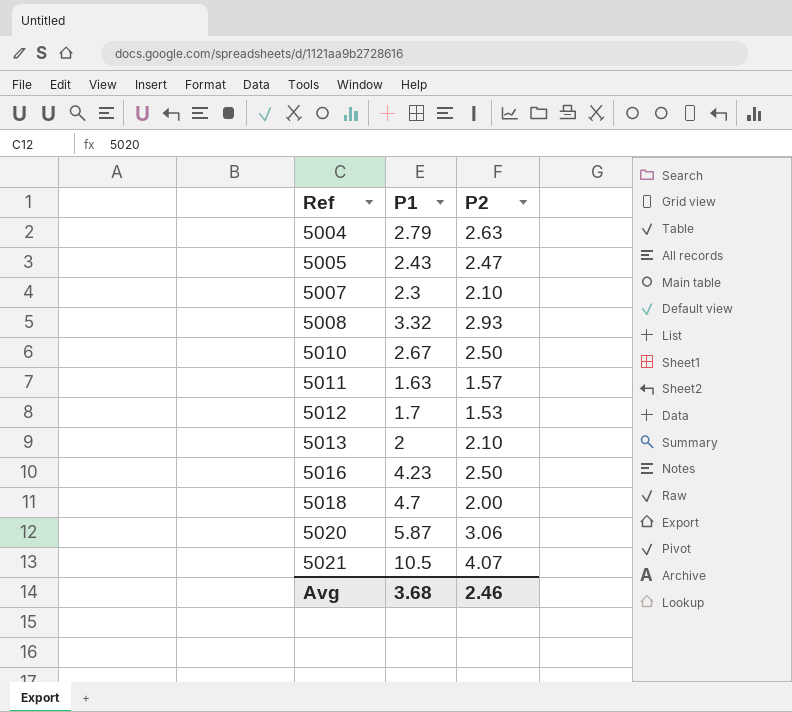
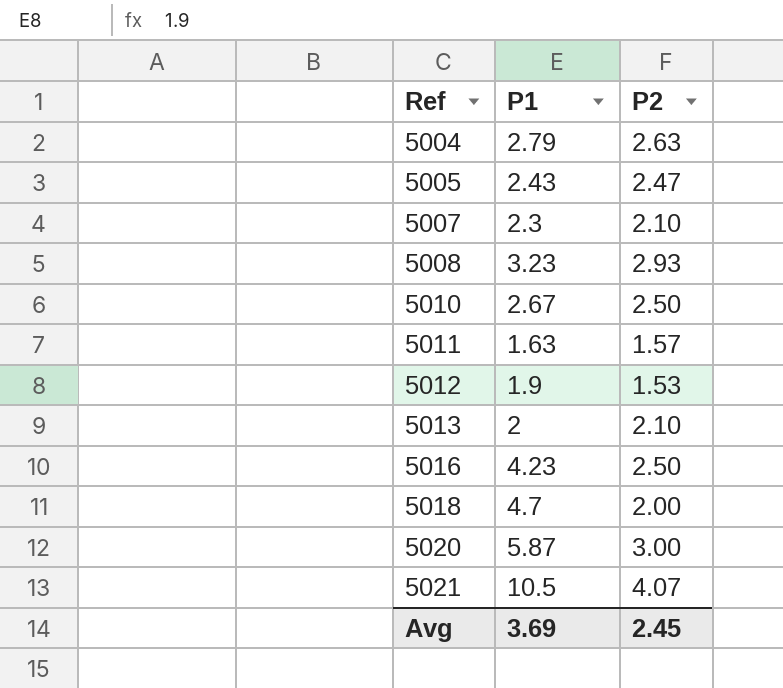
5008 | P1: 3.32 -> 3.23
5012 | P1: 1.7 -> 1.9
5020 | P2: 3.06 -> 3.00
Avg | P1: 3.68 -> 3.69
Avg | P2: 2.46 -> 2.45

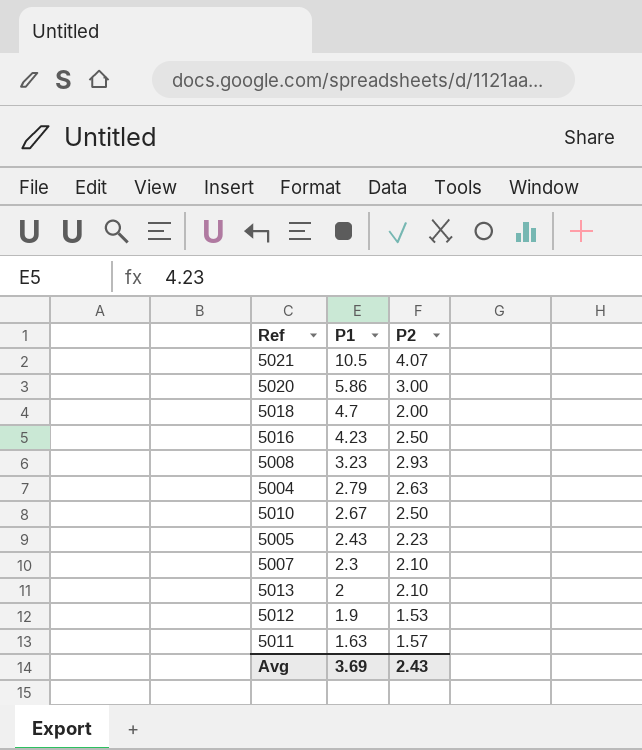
row order: Ref ascending -> P1 descending
5020 | P1: 5.87 -> 5.86
5005 | P2: 2.47 -> 2.23
Avg | P2: 2.45 -> 2.43

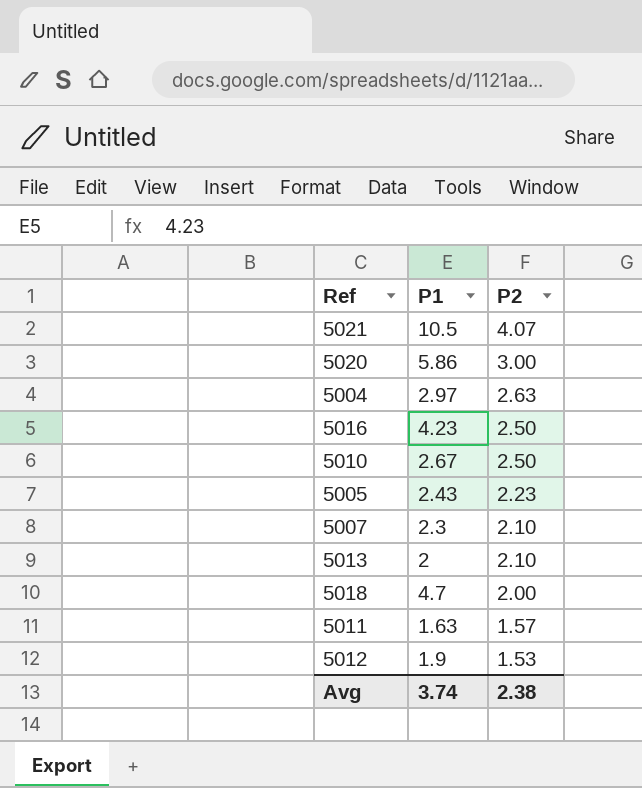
row order: P1 descending -> P2 descending
row 5008: 3.23 | 2.93 -> none
5004 | P1: 2.79 -> 2.97
Avg | P1: 3.69 -> 3.74
Avg | P2: 2.43 -> 2.38

